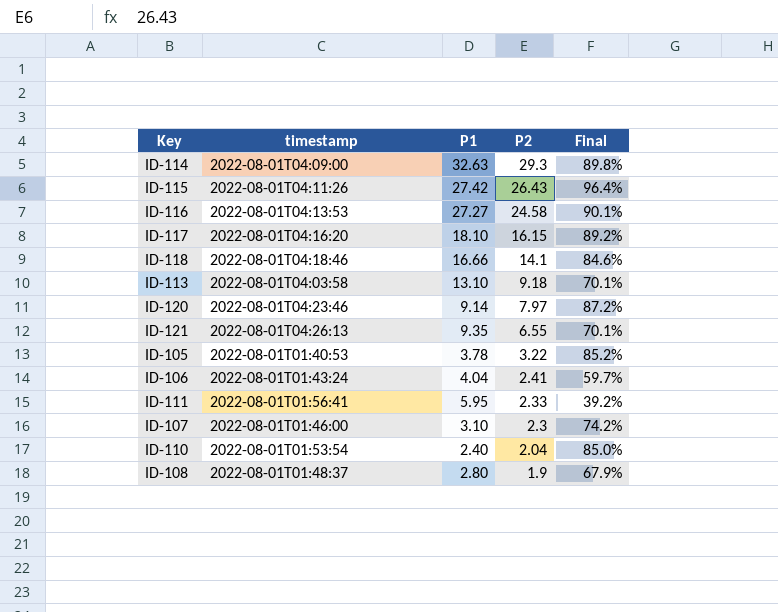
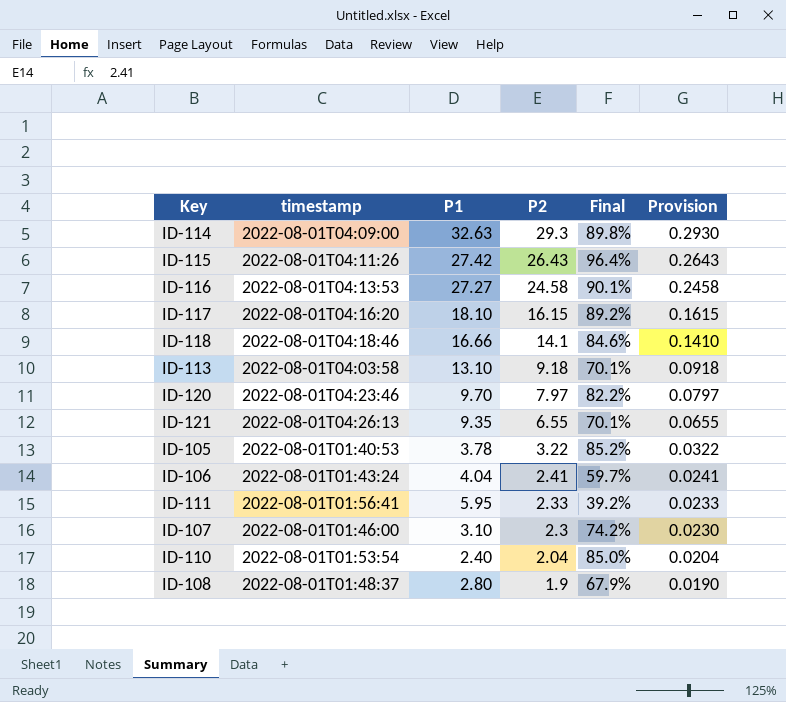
column Provision | formula: none -> [P2] * 0.01
ID-120 | P1: 9.14 -> 9.70
ID-120 | Final: 87.2% -> 82.2%

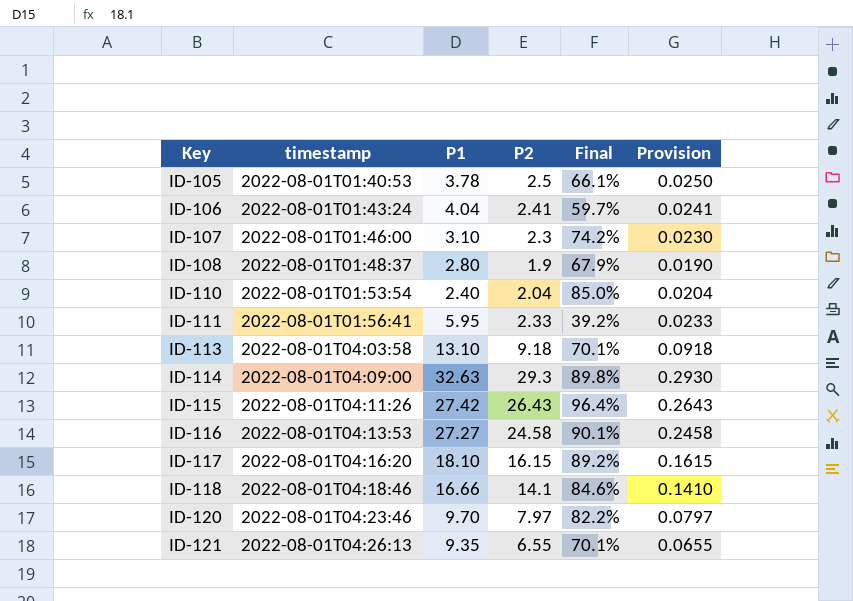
row order: P2 descending -> Key ascending
ID-105 | P2: 3.22 -> 2.5
ID-105 | Final: 85.2% -> 66.1%
ID-105 | Provision: 0.0322 -> 0.0250

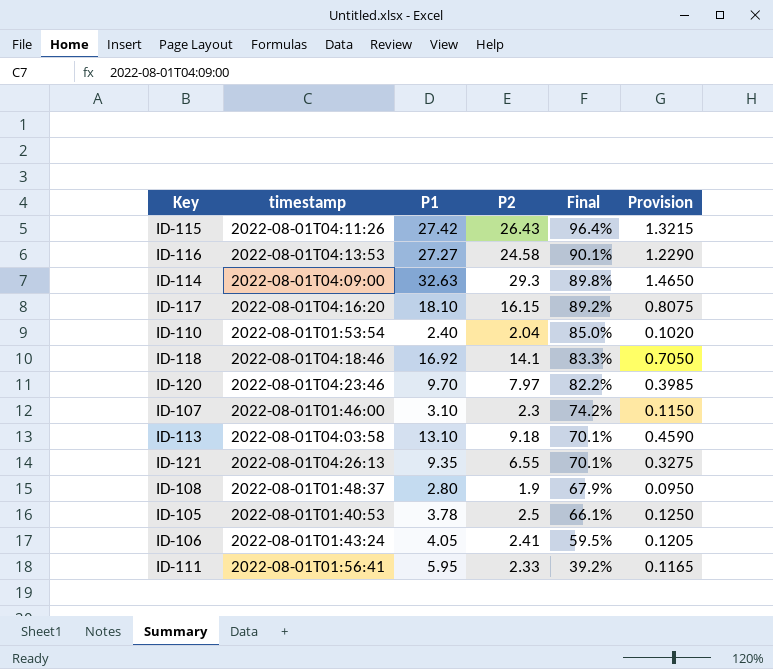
row order: Key ascending -> Final descending
column Provision | formula: [P2] * 0.01 -> [P2] * 0.05
ID-118 | P1: 16.66 -> 16.92
ID-118 | Final: 84.6% -> 83.3%
ID-106 | P1: 4.04 -> 4.05
ID-106 | Final: 59.7% -> 59.5%

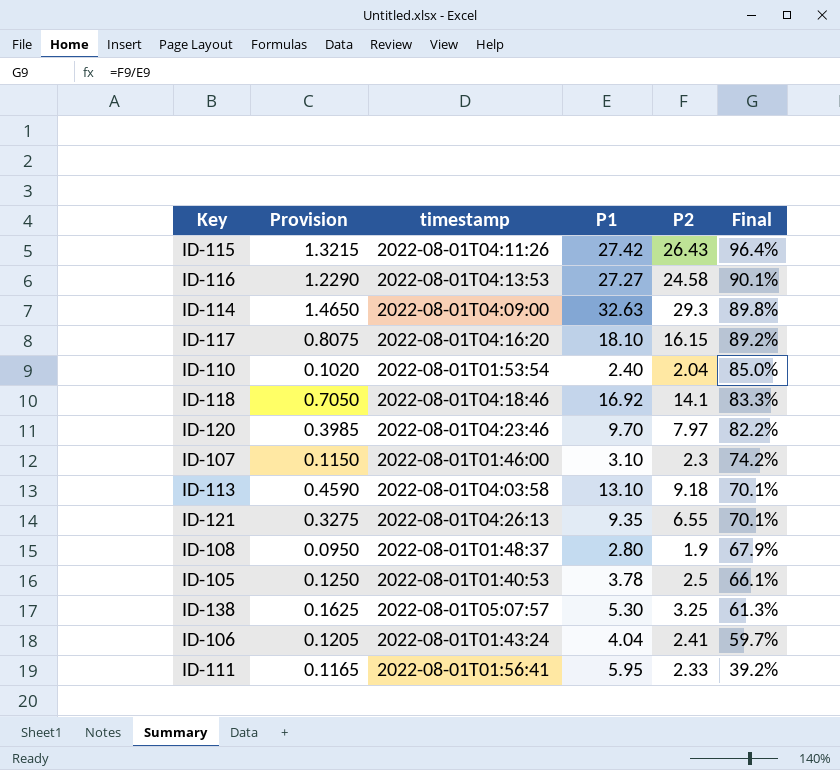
column Provision | position: 6 -> 2
row ID-138: none -> 0.1625 | 2022-08-01T05:07:57 | 5.30 | 3.25 | 61.3%
ID-106 | P1: 4.05 -> 4.04
ID-106 | Final: 59.5% -> 59.7%

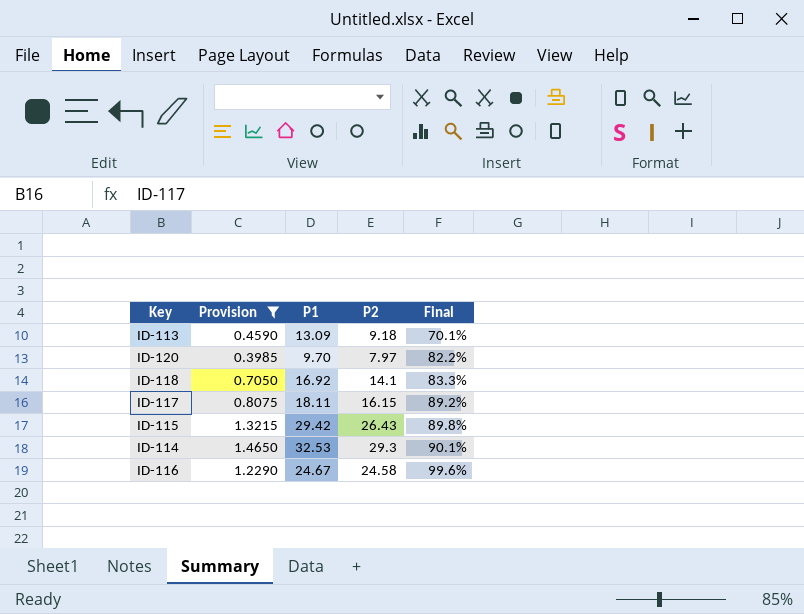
filter: none -> Provision >= 0.3985
row order: Final descending -> Final ascending
column timestamp | position: 3 -> none
ID-113 | P1: 13.10 -> 13.09
ID-117 | P1: 18.10 -> 18.11
ID-115 | P1: 27.42 -> 29.42
ID-115 | Final: 96.4% -> 89.8%
ID-114 | P1: 32.63 -> 32.53
ID-114 | Final: 89.8% -> 90.1%
ID-116 | P1: 27.27 -> 24.67
ID-116 | Final: 90.1% -> 99.6%

